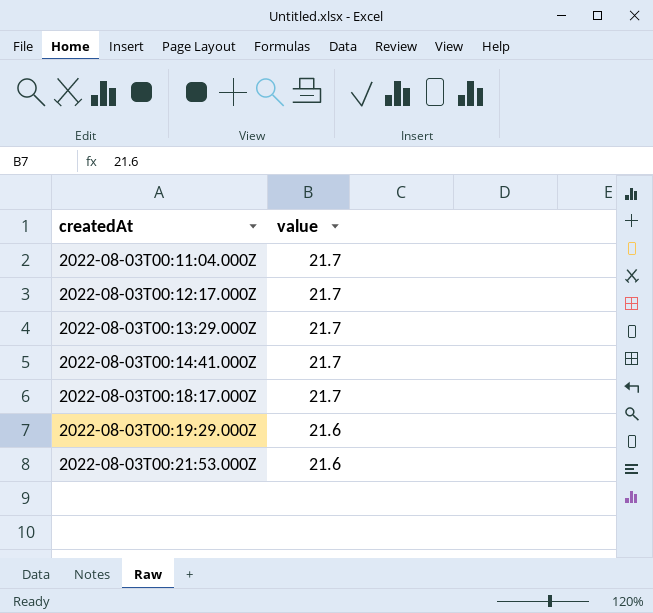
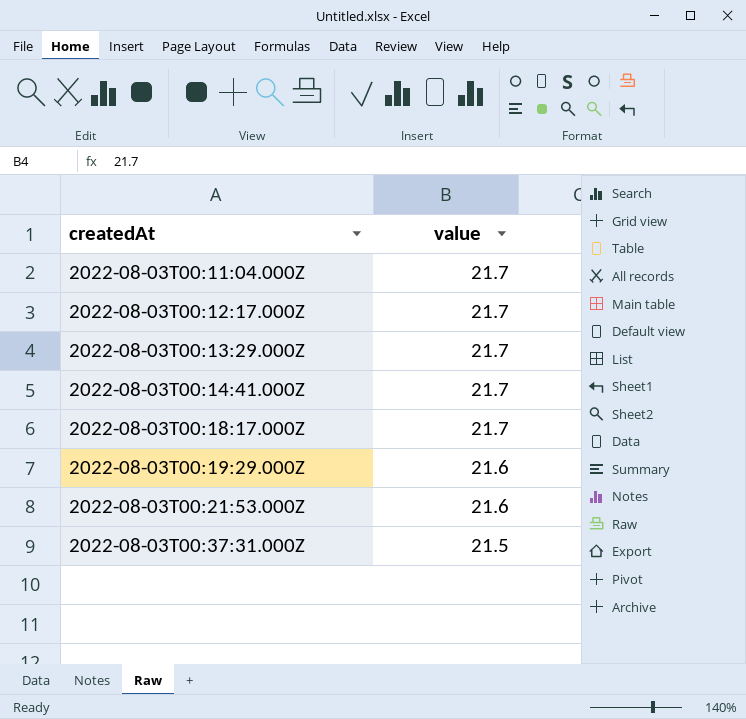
row 2022-08-03T00:37:31.000Z: none -> 21.5

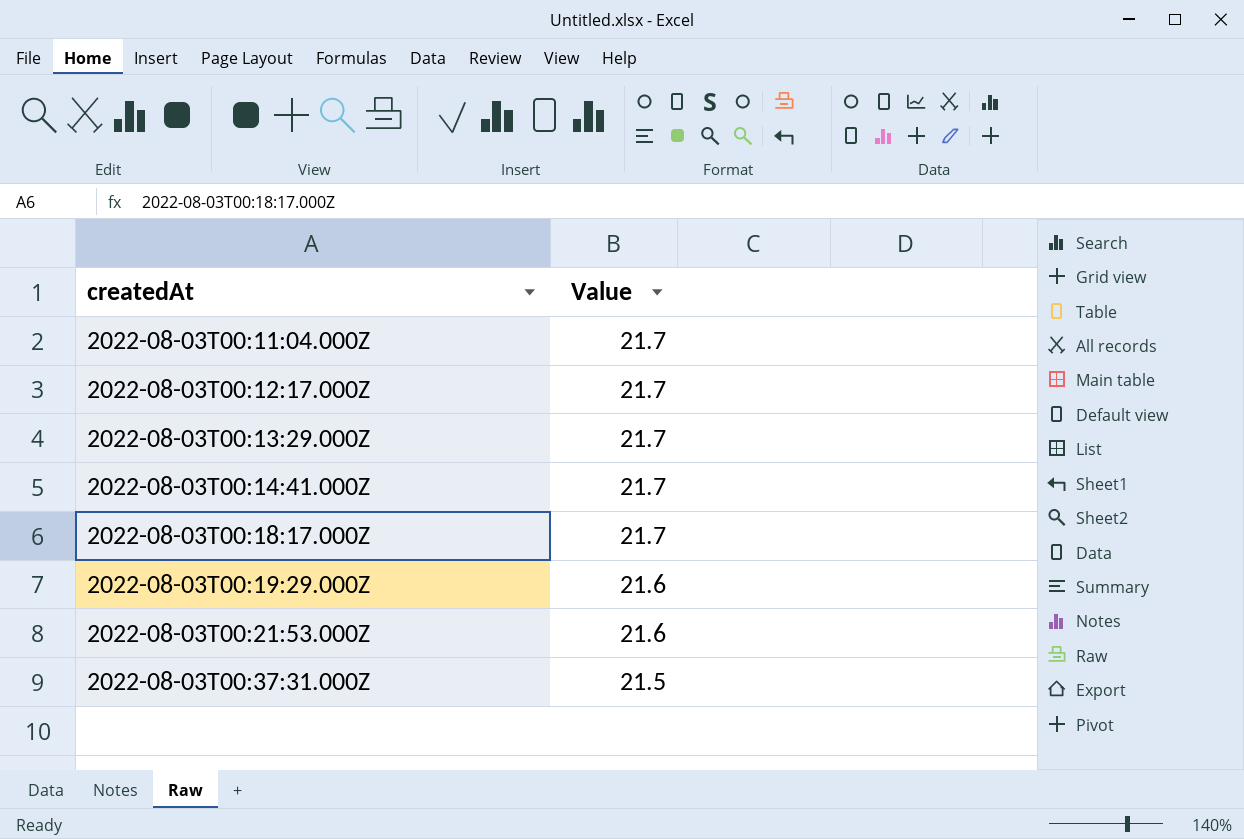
column name: value -> Value

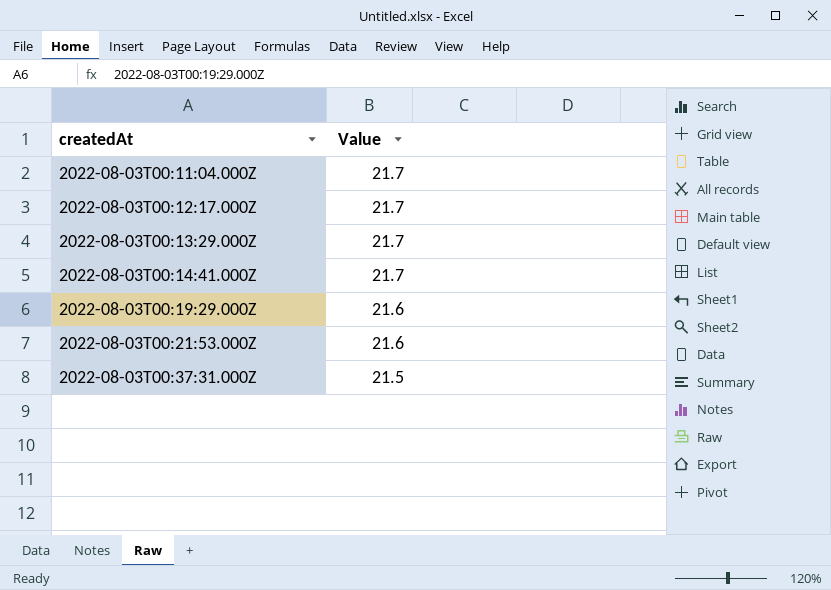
row 2022-08-03T00:18:17.000Z: 21.7 -> none

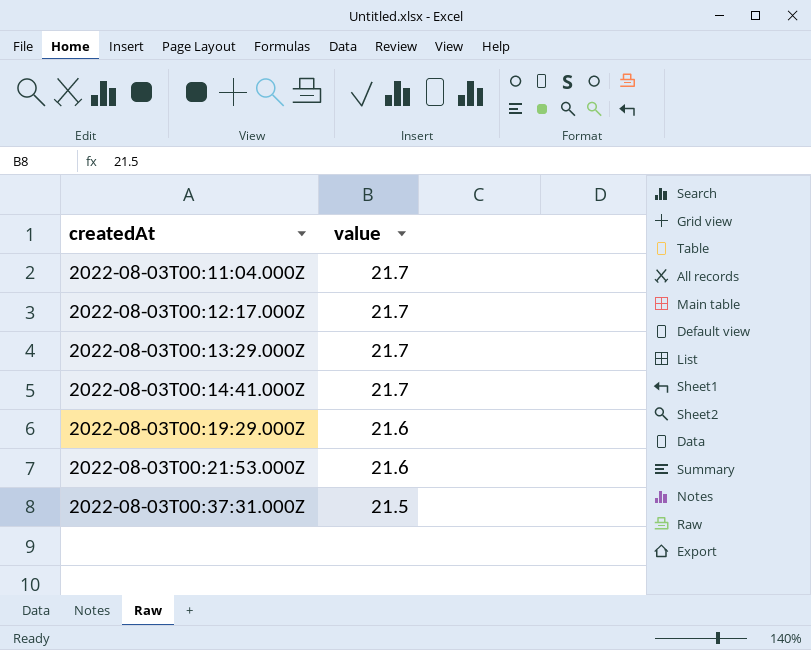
column name: Value -> value

